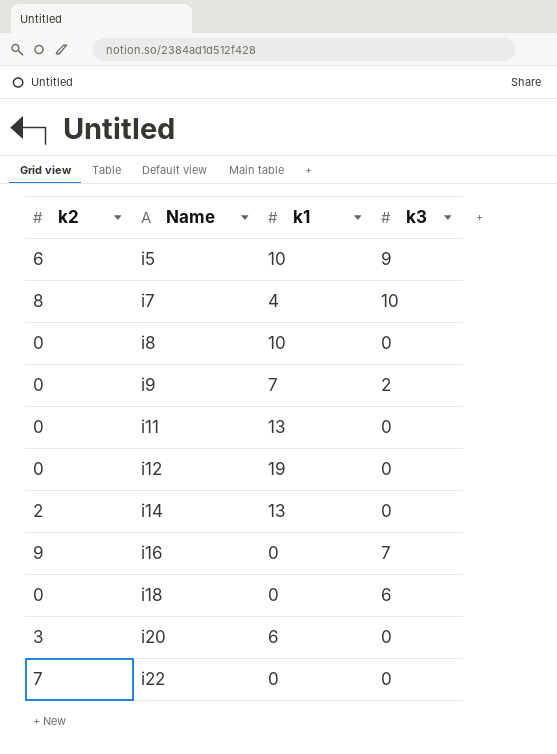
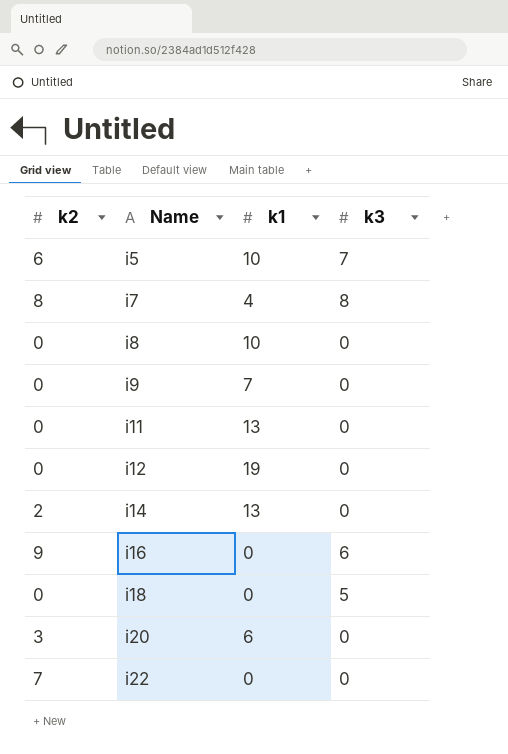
i5 | k3: 9 -> 7
i7 | k3: 10 -> 8
i9 | k3: 2 -> 0
i16 | k3: 7 -> 6
i18 | k3: 6 -> 5

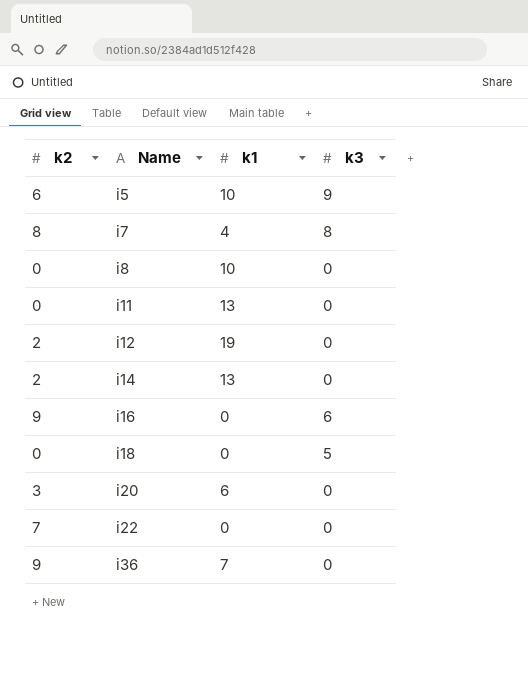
row i9: 0 | 7 | 0 -> none
i5 | k3: 7 -> 9
i12 | k2: 0 -> 2
row i36: none -> 9 | 7 | 0

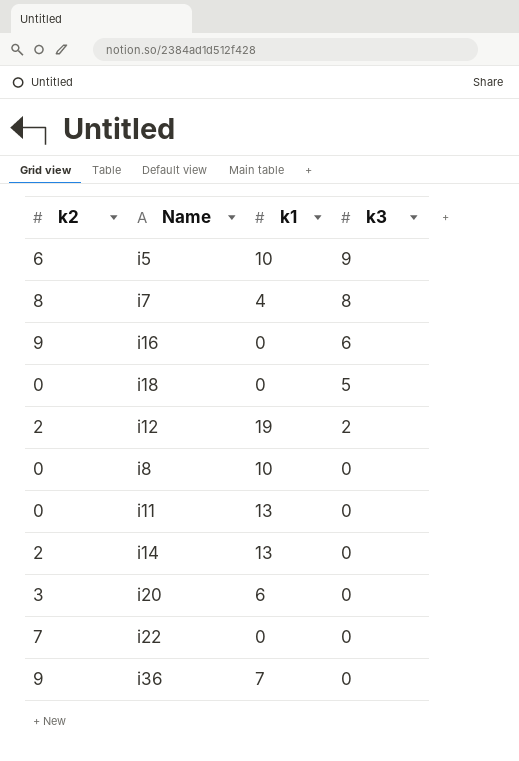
row order: Name ascending -> k3 descending
i12 | k3: 0 -> 2

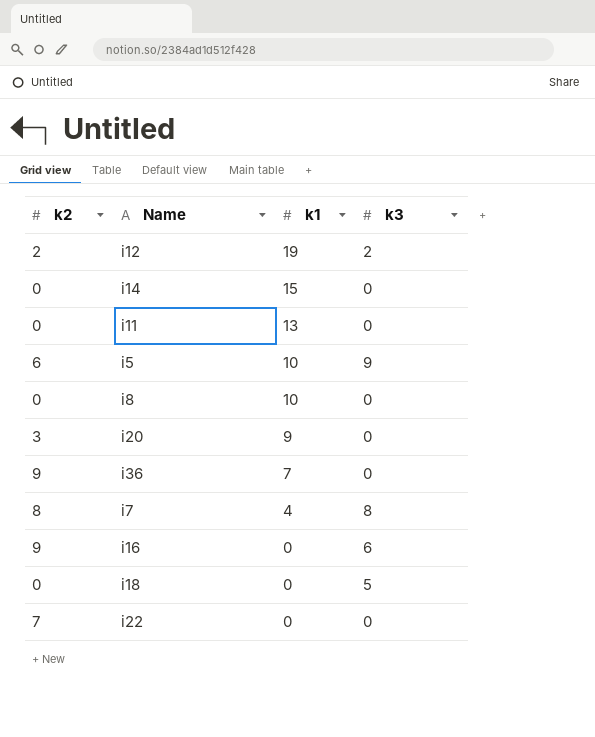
row order: k3 descending -> k1 descending
i14 | k2: 2 -> 0
i14 | k1: 13 -> 15
i20 | k1: 6 -> 9

